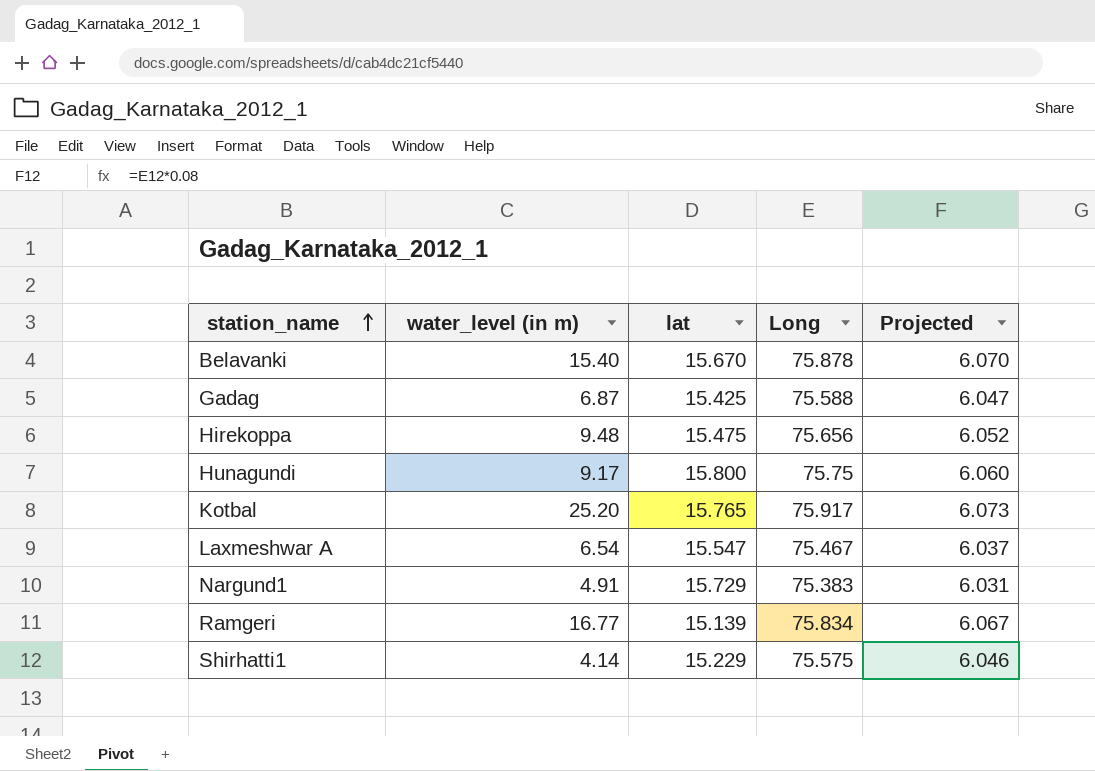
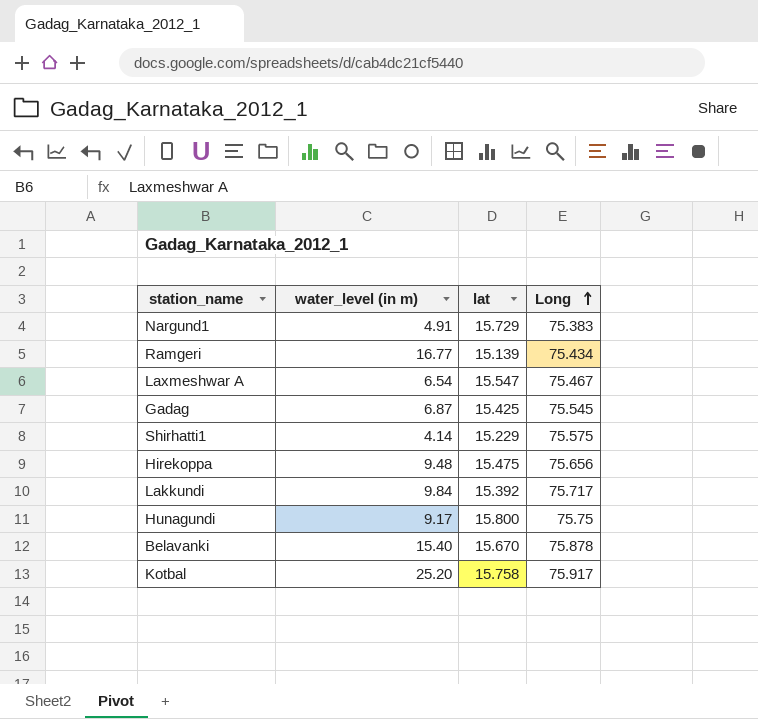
row order: station_name ascending -> Long ascending
column Projected | formula: [Long] * 0.08 -> none
Ramgeri | Long: 75.834 -> 75.434
Gadag | Long: 75.588 -> 75.545
row Lakkundi: none -> 9.84 | 15.392 | 75.717
Kotbal | lat: 15.765 -> 15.758

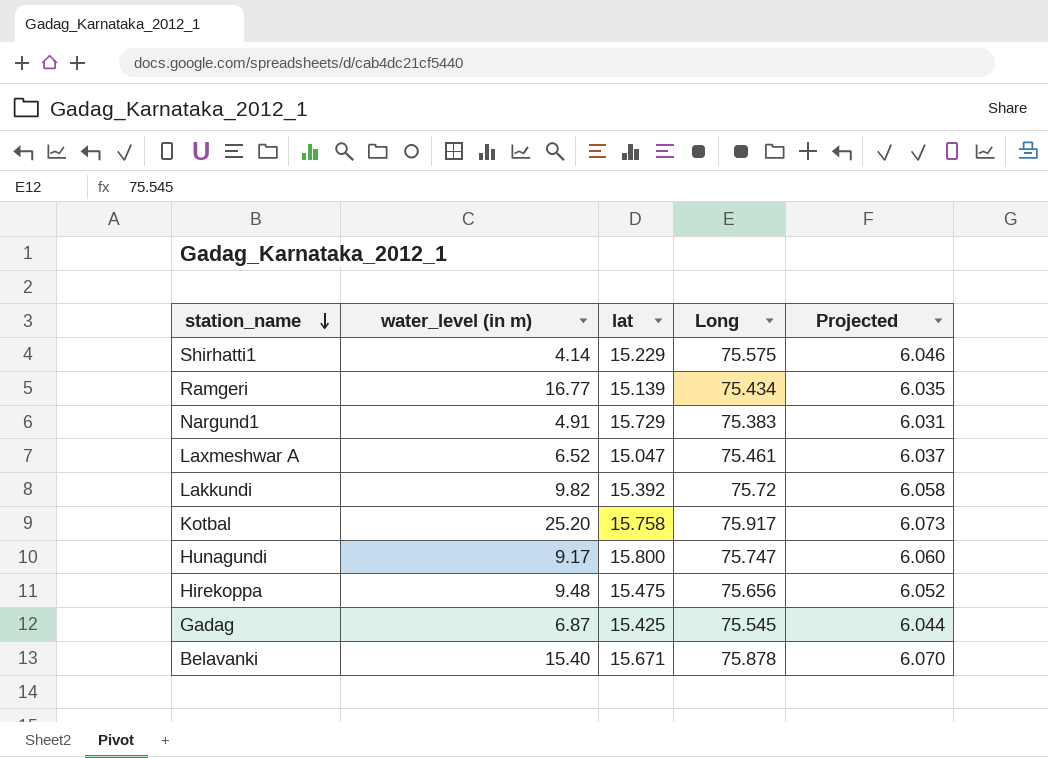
row order: Long ascending -> station_name descending
column Projected | formula: none -> [Long] * 0.08
Laxmeshwar A | water_level (in m): 6.54 -> 6.52
Laxmeshwar A | lat: 15.547 -> 15.047
Laxmeshwar A | Long: 75.467 -> 75.461
Lakkundi | water_level (in m): 9.84 -> 9.82
Lakkundi | Long: 75.717 -> 75.72
Hunagundi | Long: 75.75 -> 75.747
Belavanki | lat: 15.670 -> 15.671

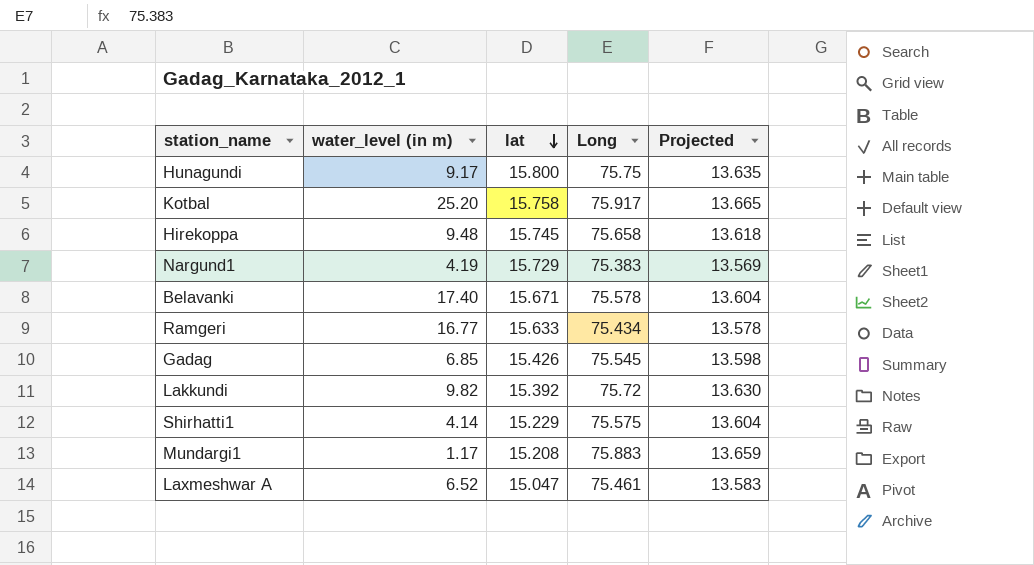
row order: station_name descending -> lat descending
column Projected | formula: [Long] * 0.08 -> [Long] * 0.18
Hunagundi | Long: 75.747 -> 75.75
Hirekoppa | lat: 15.475 -> 15.745
Hirekoppa | Long: 75.656 -> 75.658
Nargund1 | water_level (in m): 4.91 -> 4.19
Belavanki | water_level (in m): 15.40 -> 17.40
Belavanki | Long: 75.878 -> 75.578
Ramgeri | lat: 15.139 -> 15.633
Gadag | water_level (in m): 6.87 -> 6.85
Gadag | lat: 15.425 -> 15.426
row Mundargi1: none -> 1.17 | 15.208 | 75.883 | 13.659

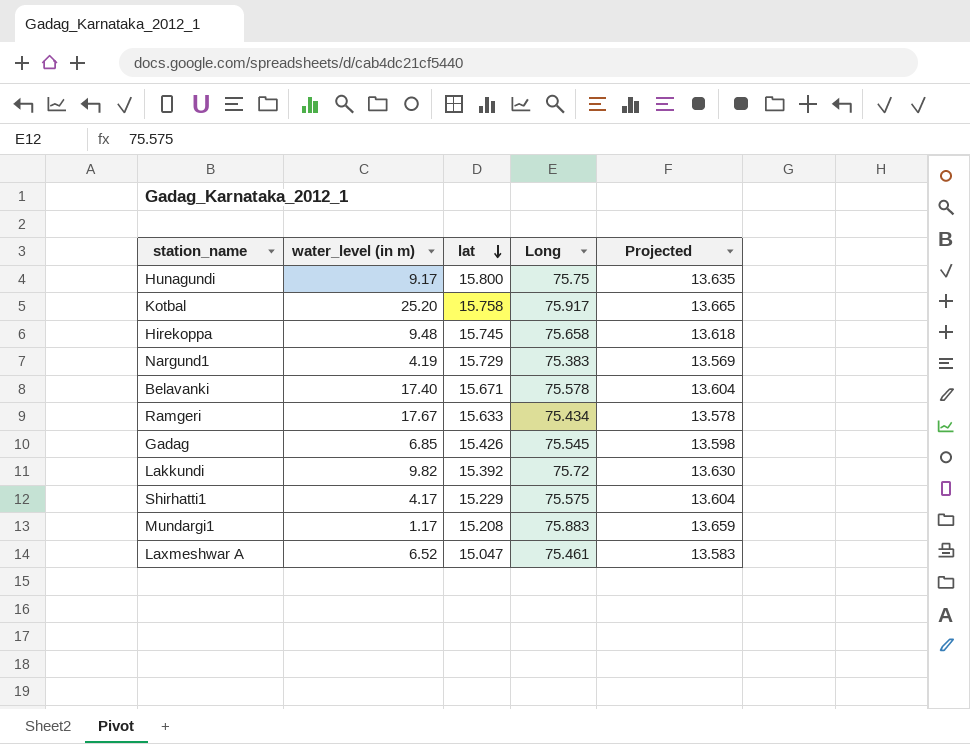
Ramgeri | water_level (in m): 16.77 -> 17.67
Shirhatti1 | water_level (in m): 4.14 -> 4.17

